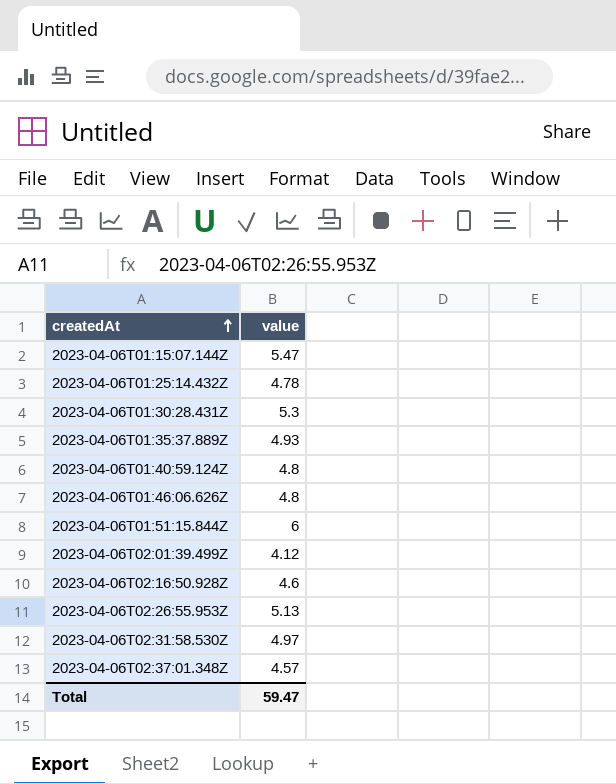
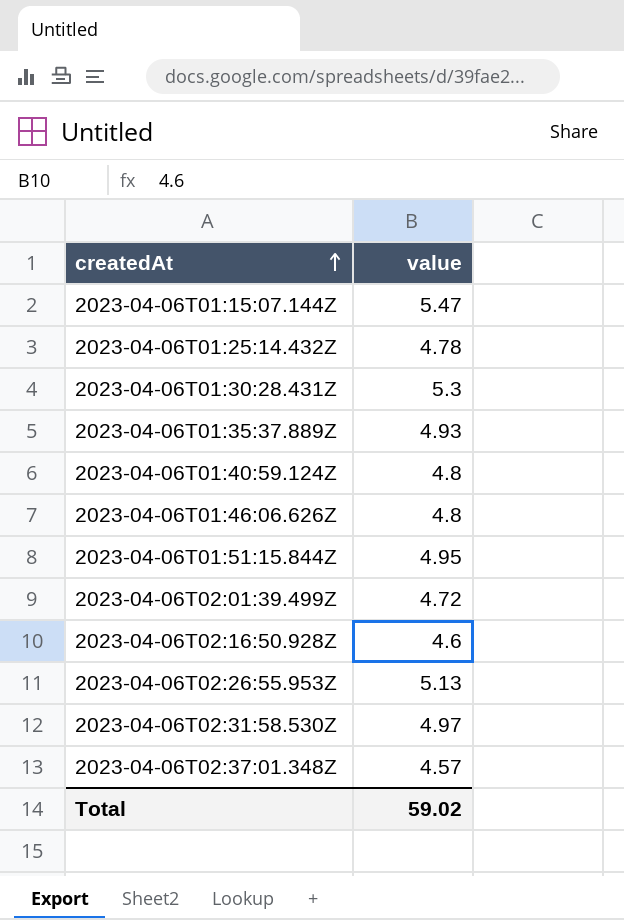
2023-04-06T01:51:15.844Z | value: 6 -> 4.95
2023-04-06T02:01:39.499Z | value: 4.12 -> 4.72
Total | value: 59.47 -> 59.02

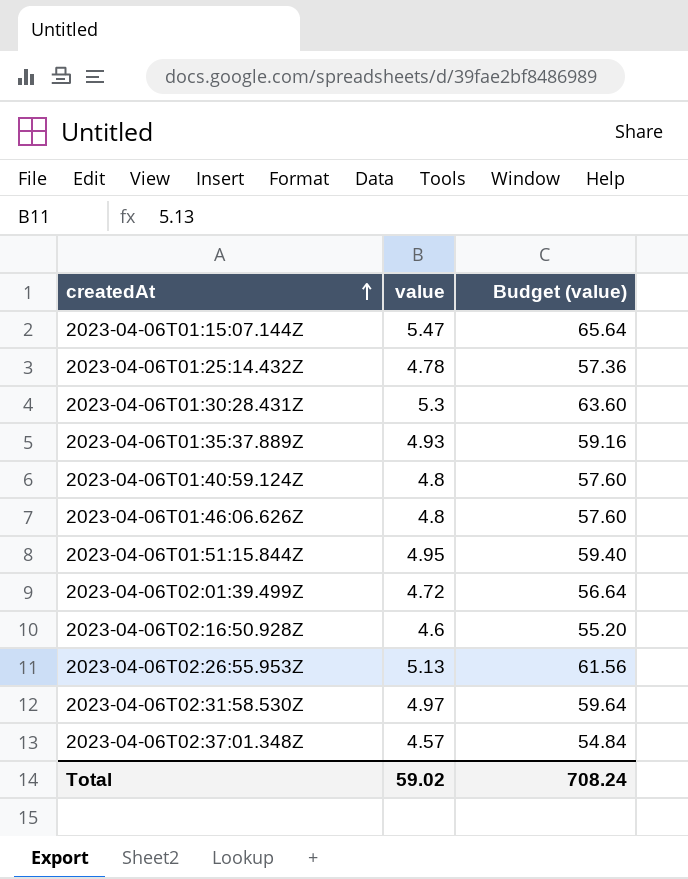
column Budget (value) | formula: none -> [value] * 12

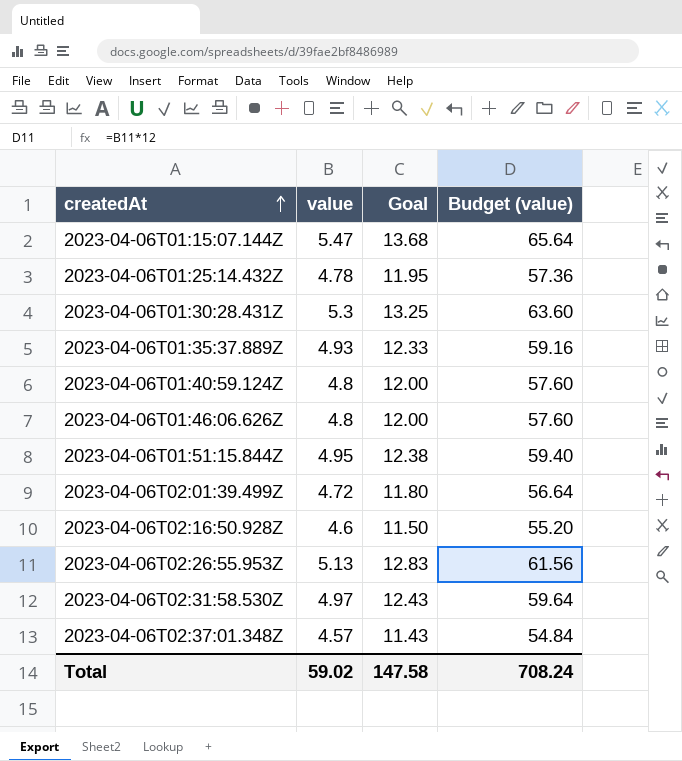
column Goal | formula: none -> [value] * 2.5

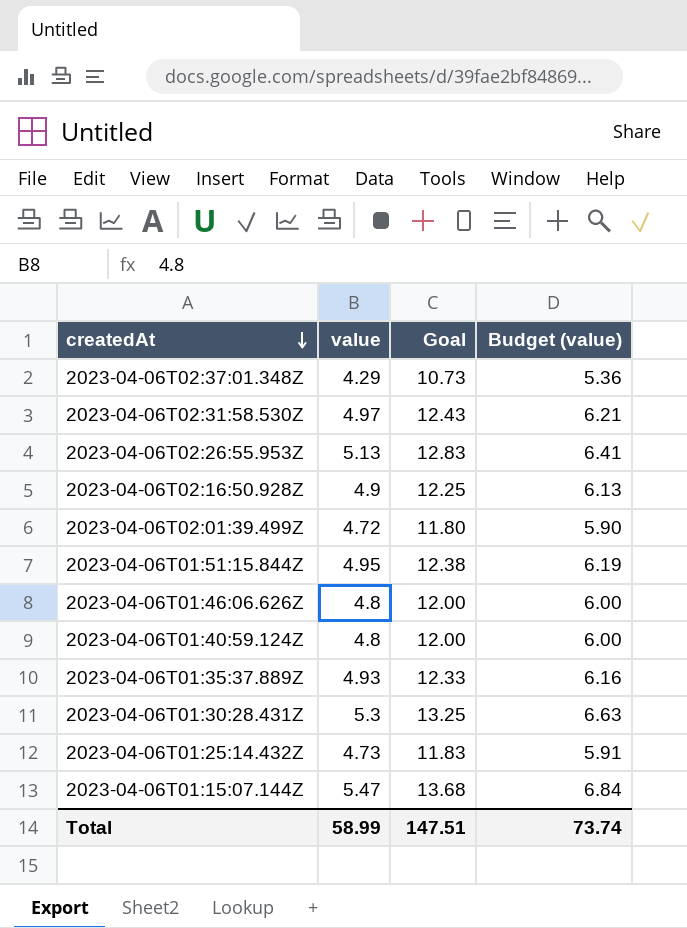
row order: createdAt ascending -> createdAt descending
column Budget (value) | formula: [value] * 12 -> [value] * 1.25
2023-04-06T02:37:01.348Z | value: 4.57 -> 4.29
2023-04-06T02:37:01.348Z | Goal: 11.43 -> 10.73
2023-04-06T02:16:50.928Z | value: 4.6 -> 4.9
2023-04-06T02:16:50.928Z | Goal: 11.50 -> 12.25
2023-04-06T01:25:14.432Z | value: 4.78 -> 4.73
2023-04-06T01:25:14.432Z | Goal: 11.95 -> 11.83
Total | value: 59.02 -> 58.99
Total | Goal: 147.58 -> 147.51
Total | Budget (value): 708.24 -> 73.74

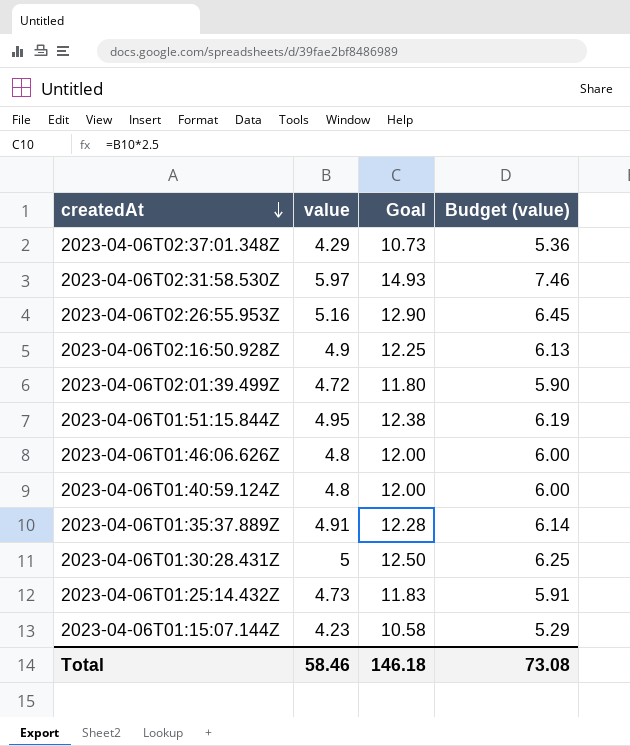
2023-04-06T02:31:58.530Z | value: 4.97 -> 5.97
2023-04-06T02:31:58.530Z | Goal: 12.43 -> 14.93
2023-04-06T02:31:58.530Z | Budget (value): 6.21 -> 7.46
2023-04-06T02:26:55.953Z | value: 5.13 -> 5.16
2023-04-06T02:26:55.953Z | Goal: 12.83 -> 12.90
2023-04-06T02:26:55.953Z | Budget (value): 6.41 -> 6.45
2023-04-06T01:35:37.889Z | value: 4.93 -> 4.91
2023-04-06T01:35:37.889Z | Goal: 12.33 -> 12.28
2023-04-06T01:35:37.889Z | Budget (value): 6.16 -> 6.14
2023-04-06T01:30:28.431Z | value: 5.3 -> 5
2023-04-06T01:30:28.431Z | Goal: 13.25 -> 12.50
2023-04-06T01:30:28.431Z | Budget (value): 6.63 -> 6.25
2023-04-06T01:15:07.144Z | value: 5.47 -> 4.23
2023-04-06T01:15:07.144Z | Goal: 13.68 -> 10.58
2023-04-06T01:15:07.144Z | Budget (value): 6.84 -> 5.29
Total | value: 58.99 -> 58.46
Total | Goal: 147.51 -> 146.18
Total | Budget (value): 73.74 -> 73.08

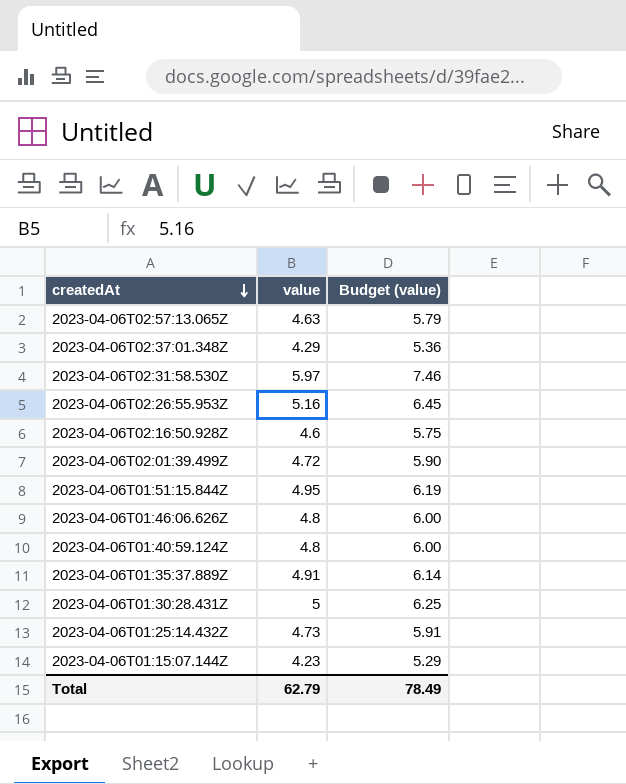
column Goal | formula: [value] * 2.5 -> none
row 2023-04-06T02:57:13.065Z: none -> 4.63 | 5.79
2023-04-06T02:16:50.928Z | value: 4.9 -> 4.6
2023-04-06T02:16:50.928Z | Budget (value): 6.13 -> 5.75
Total | value: 58.46 -> 62.79
Total | Budget (value): 73.08 -> 78.49

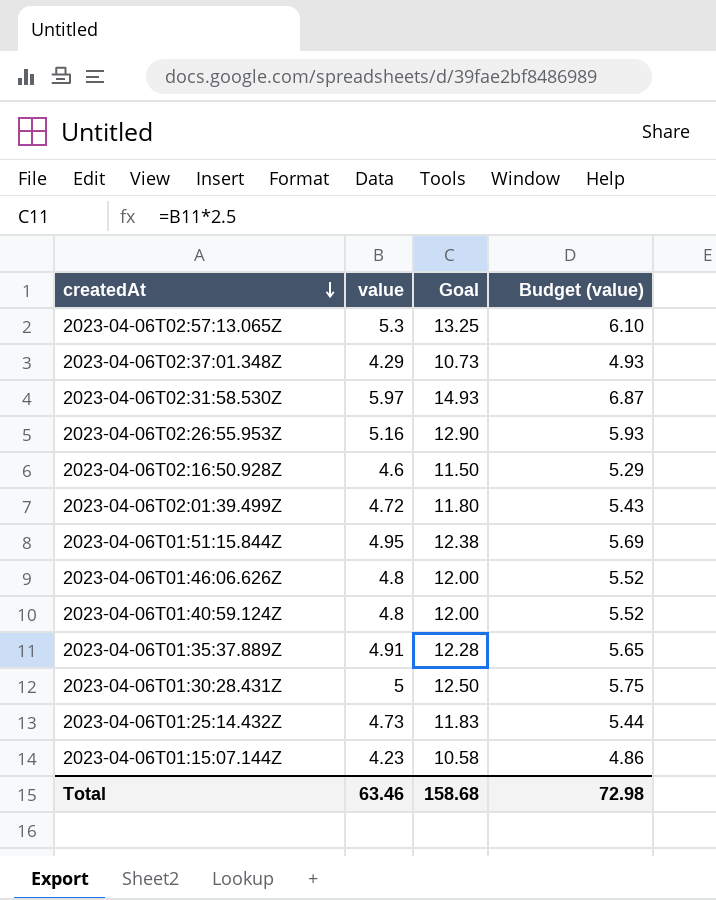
column Goal | formula: none -> [value] * 2.5
column Budget (value) | formula: [value] * 1.25 -> [value] * 1.15
2023-04-06T02:57:13.065Z | value: 4.63 -> 5.3
Total | value: 62.79 -> 63.46
Total | Budget (value): 78.49 -> 72.98

